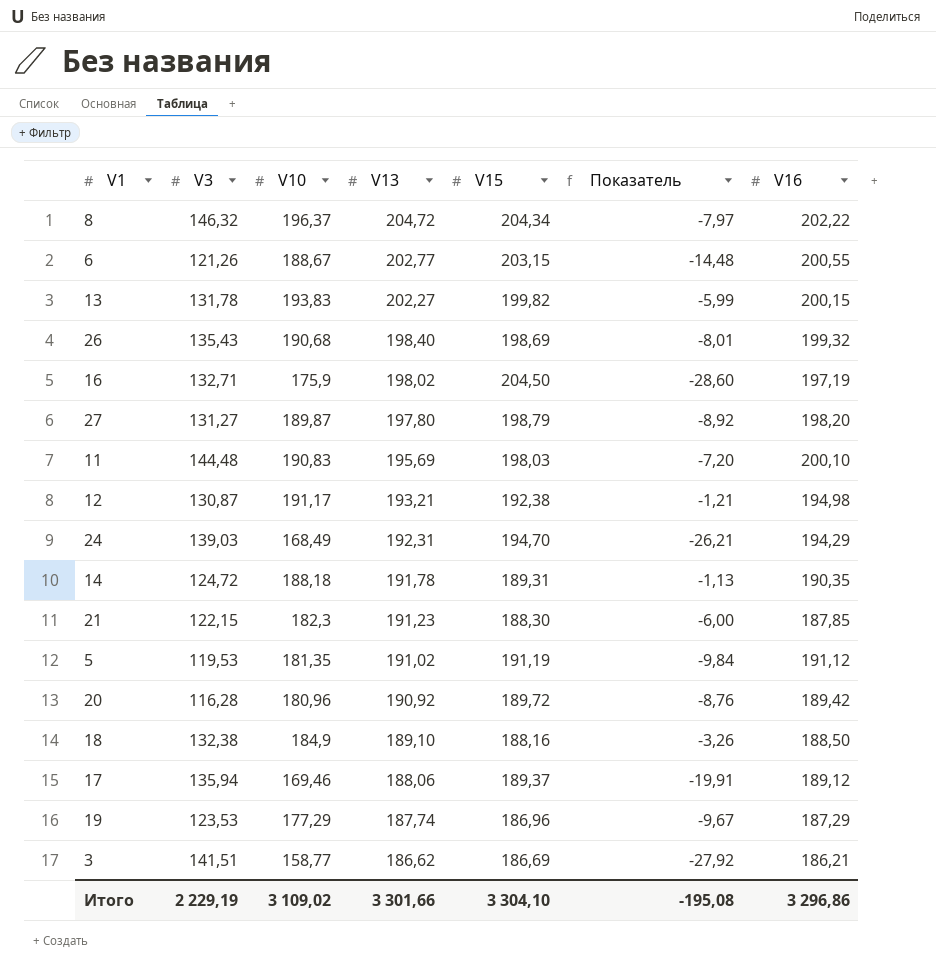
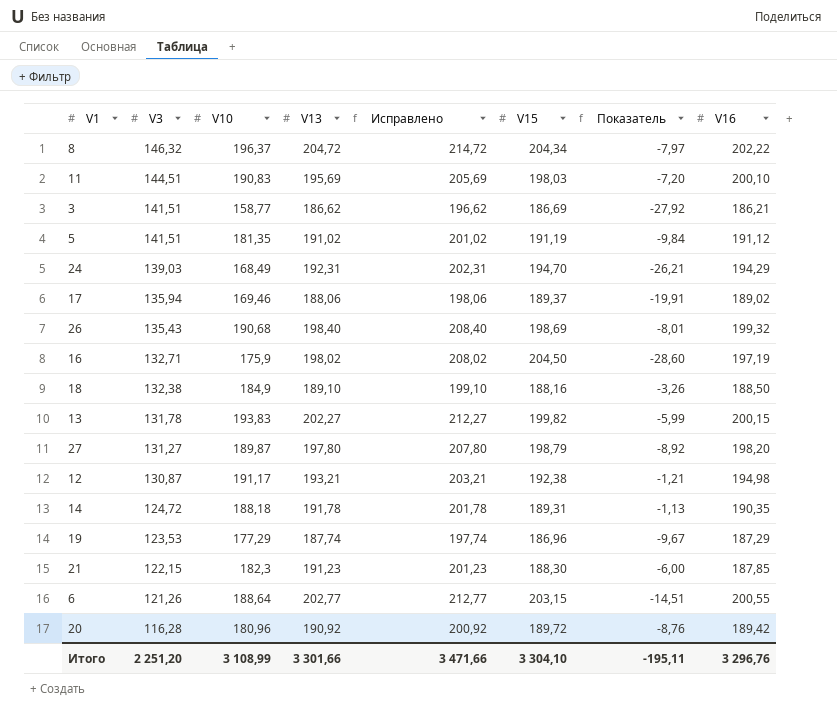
row order: V13 descending -> V3 descending
column Исправлено | formula: none -> [V13] + 10
11 | V3: 144,48 -> 144,51
5 | V3: 119,53 -> 141,51
17 | V16: 189,12 -> 189,02
6 | V10: 188,67 -> 188,64
6 | Показатель: -14,48 -> -14,51
Итого | V3: 2 229,19 -> 2 251,20
Итого | V10: 3 109,02 -> 3 108,99
Итого | Показатель: -195,08 -> -195,11
Итого | V16: 3 296,86 -> 3 296,76

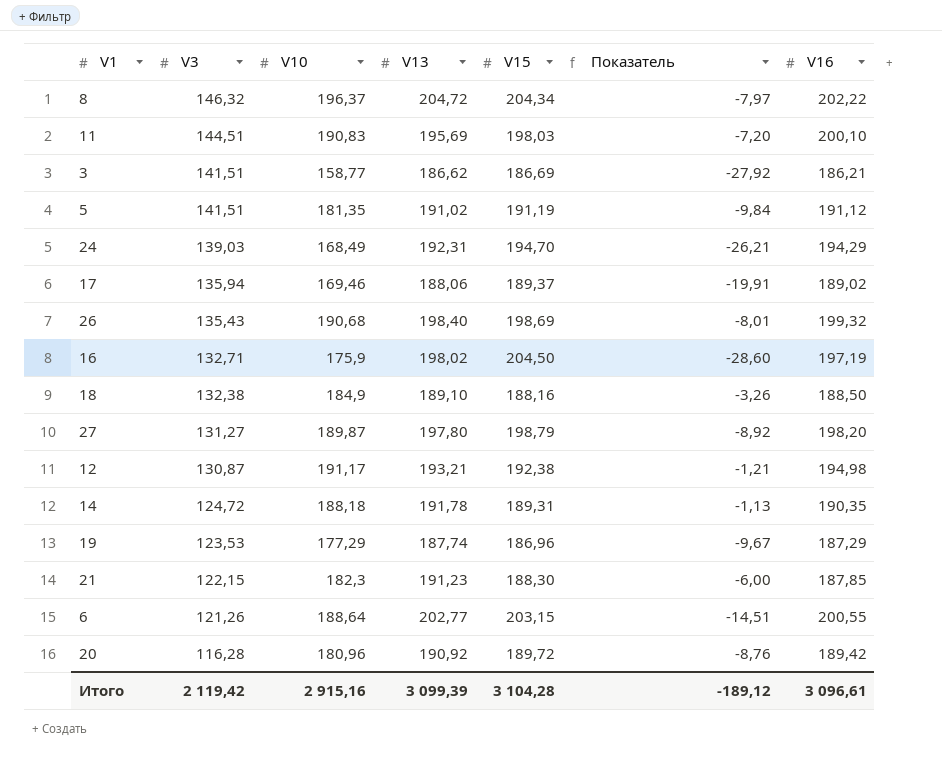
column Исправлено | formula: [V13] + 10 -> none
row 13: 131,78 | 193,83 | 202,27 | 212,27 | 199,82 | -5,99 | 200,15 -> none
Итого | V3: 2 251,20 -> 2 119,42
Итого | V10: 3 108,99 -> 2 915,16
Итого | V13: 3 301,66 -> 3 099,39
Итого | V15: 3 304,10 -> 3 104,28
Итого | Показатель: -195,11 -> -189,12
Итого | V16: 3 296,76 -> 3 096,61

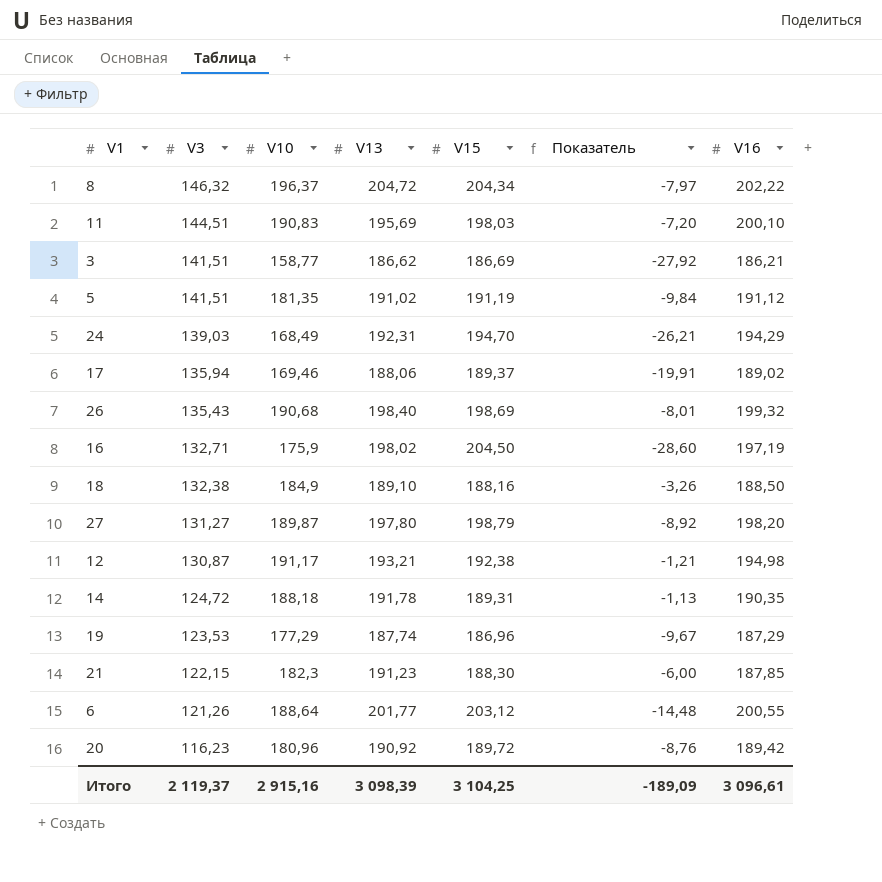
6 | V13: 202,77 -> 201,77
6 | V15: 203,15 -> 203,12
6 | Показатель: -14,51 -> -14,48
20 | V3: 116,28 -> 116,23
Итого | V3: 2 119,42 -> 2 119,37
Итого | V13: 3 099,39 -> 3 098,39
Итого | V15: 3 104,28 -> 3 104,25
Итого | Показатель: -189,12 -> -189,09

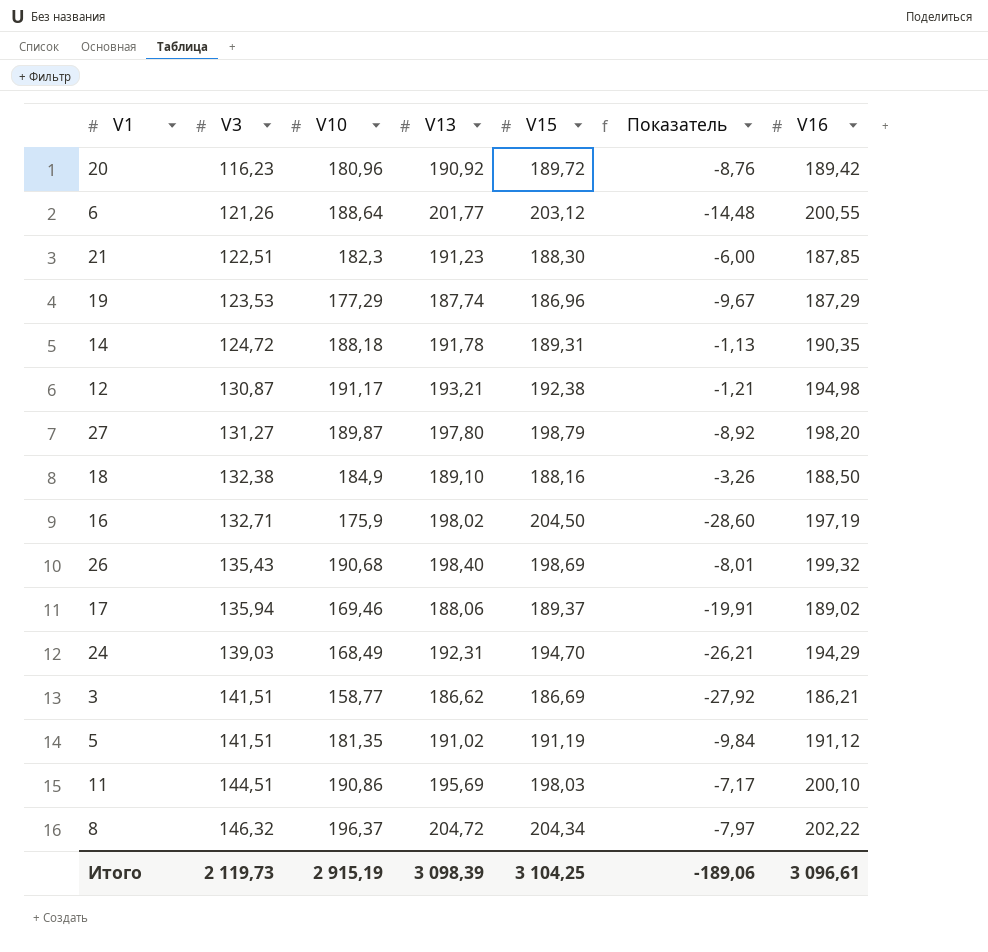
row order: V3 descending -> V3 ascending
21 | V3: 122,15 -> 122,51
11 | V10: 190,83 -> 190,86
11 | Показатель: -7,20 -> -7,17
Итого | V3: 2 119,37 -> 2 119,73
Итого | V10: 2 915,16 -> 2 915,19
Итого | Показатель: -189,09 -> -189,06

